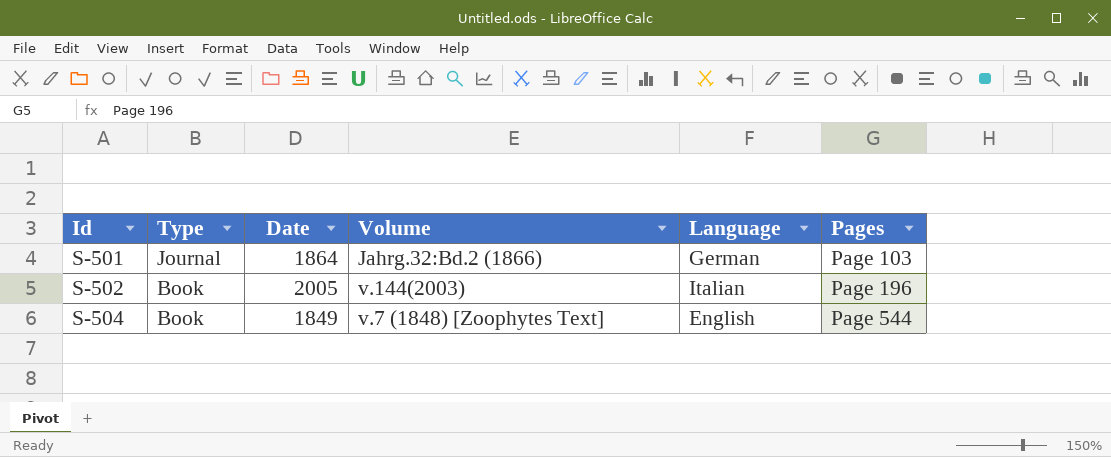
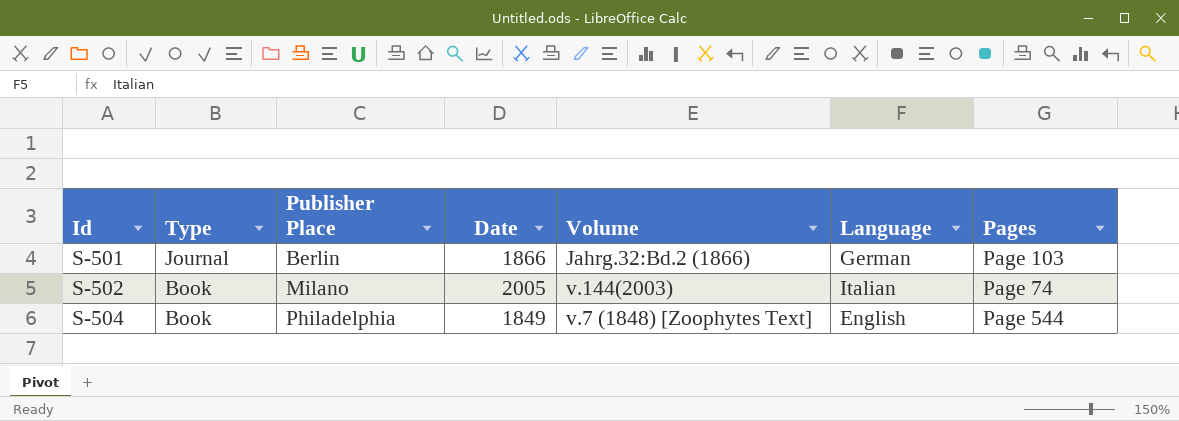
column Publisher Place | position: none -> 3
S-501 | Date: 1864 -> 1866
S-502 | Pages: Page 196 -> Page 74

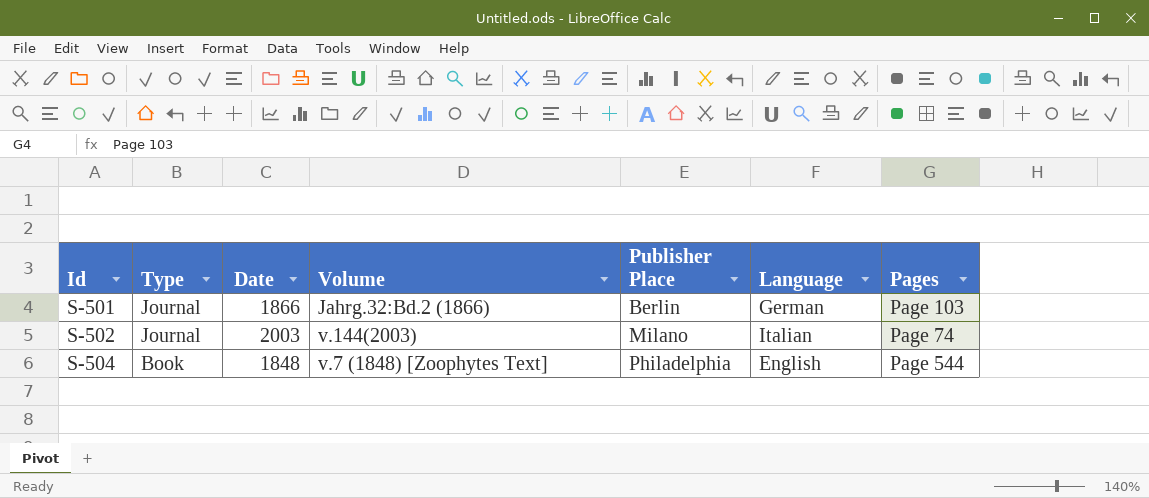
column Publisher Place | position: 3 -> 5
S-502 | Type: Book -> Journal
S-502 | Date: 2005 -> 2003
S-504 | Date: 1849 -> 1848

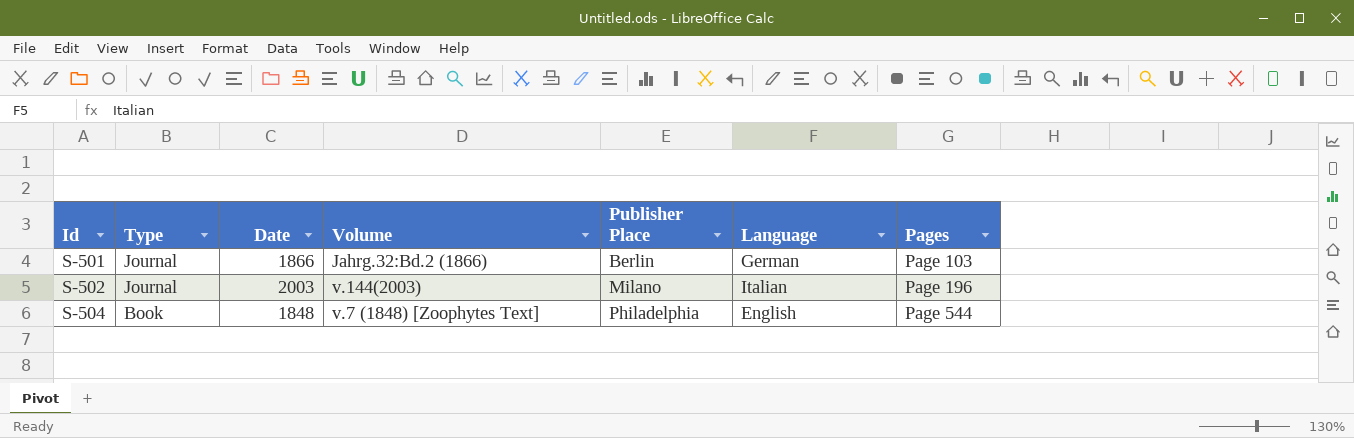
S-502 | Pages: Page 74 -> Page 196

